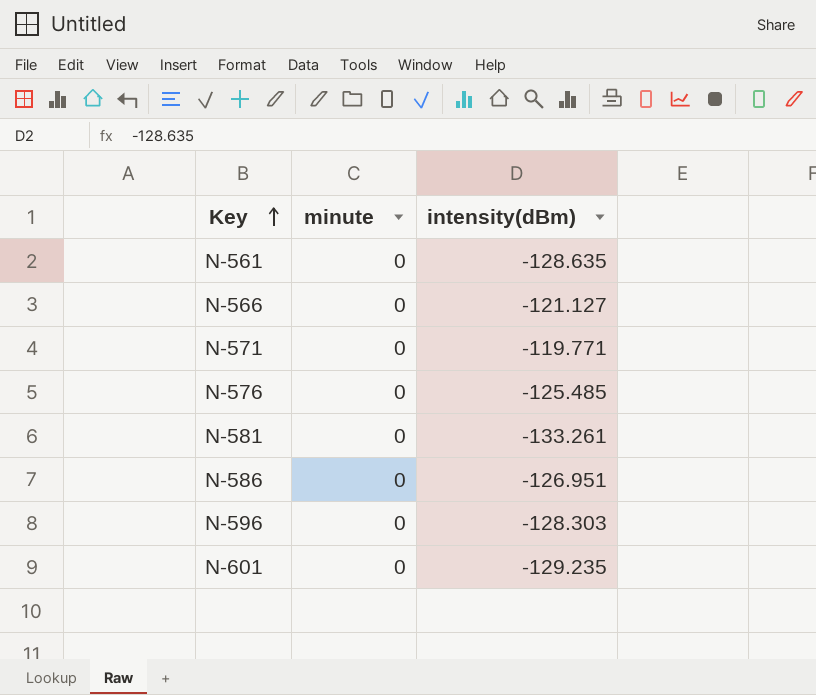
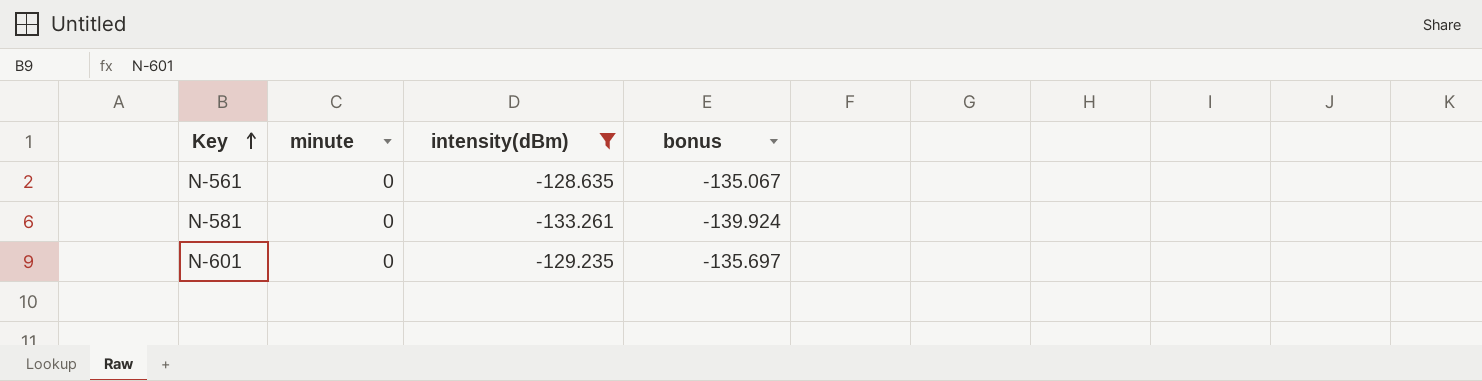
filter: none -> intensity(dBm) <= -128.635
column bonus | formula: none -> [intensity(dBm)] * 1.05

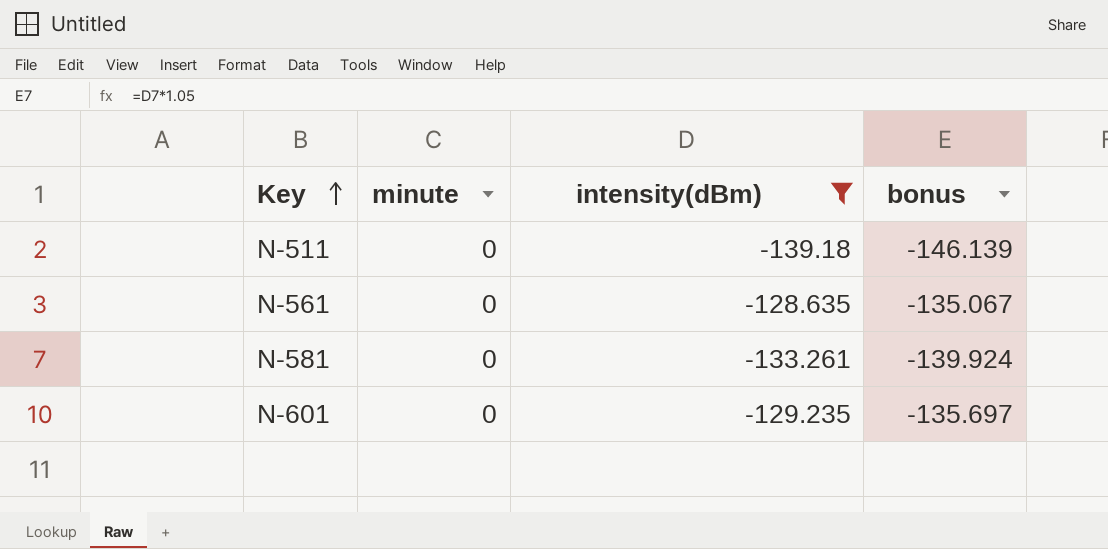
row N-511: none -> 0 | -139.18 | -146.139

